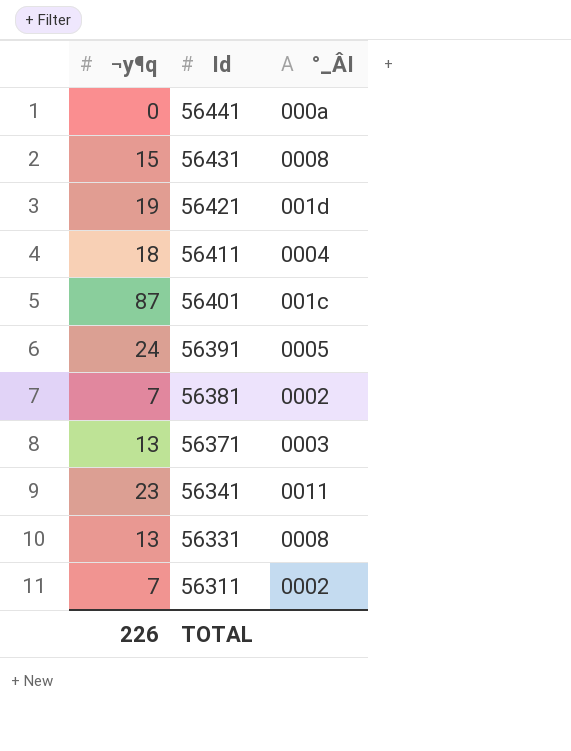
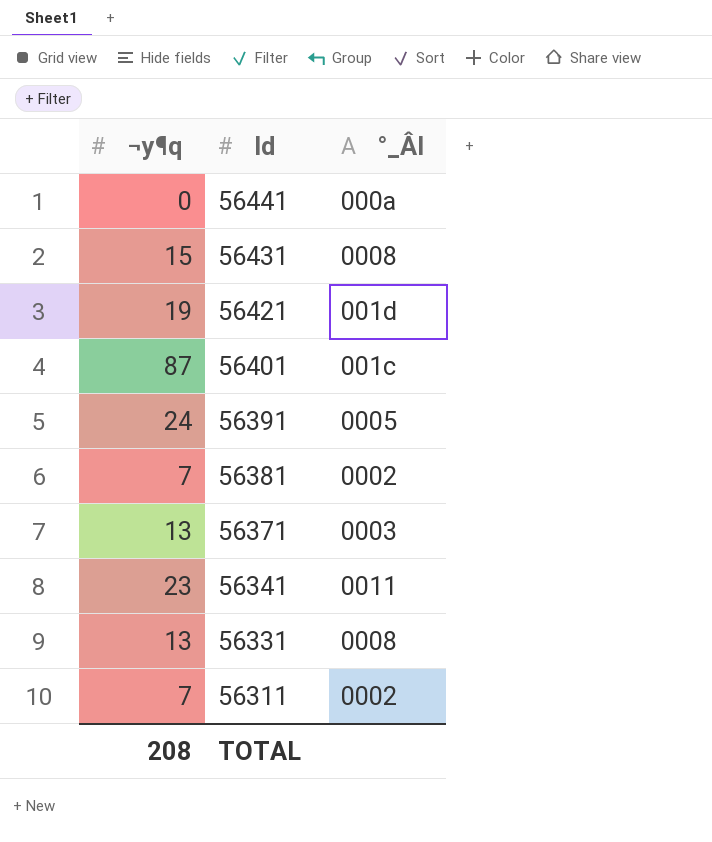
row 56411: 18 | 0004 -> none
TOTAL | ¬y¶q: 226 -> 208

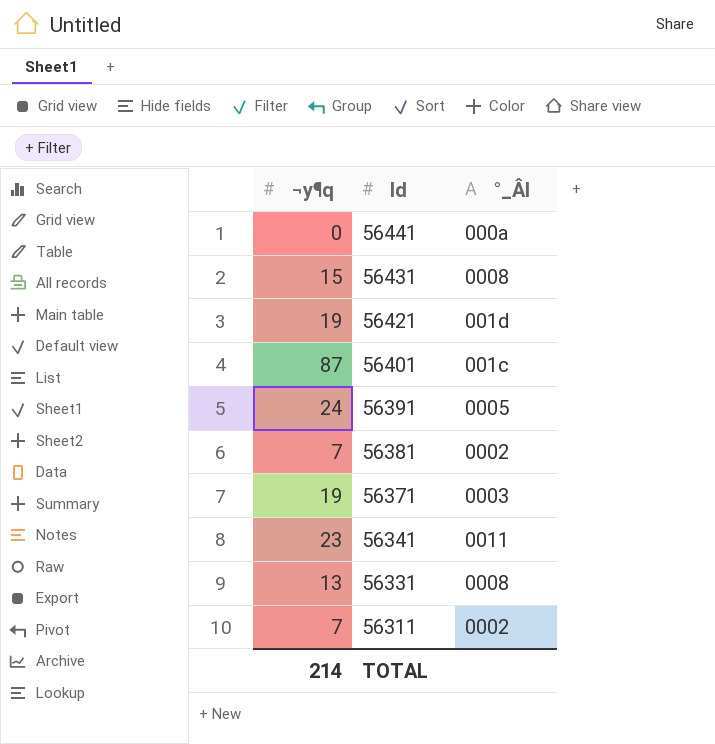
56371 | ¬y¶q: 13 -> 19
TOTAL | ¬y¶q: 208 -> 214

